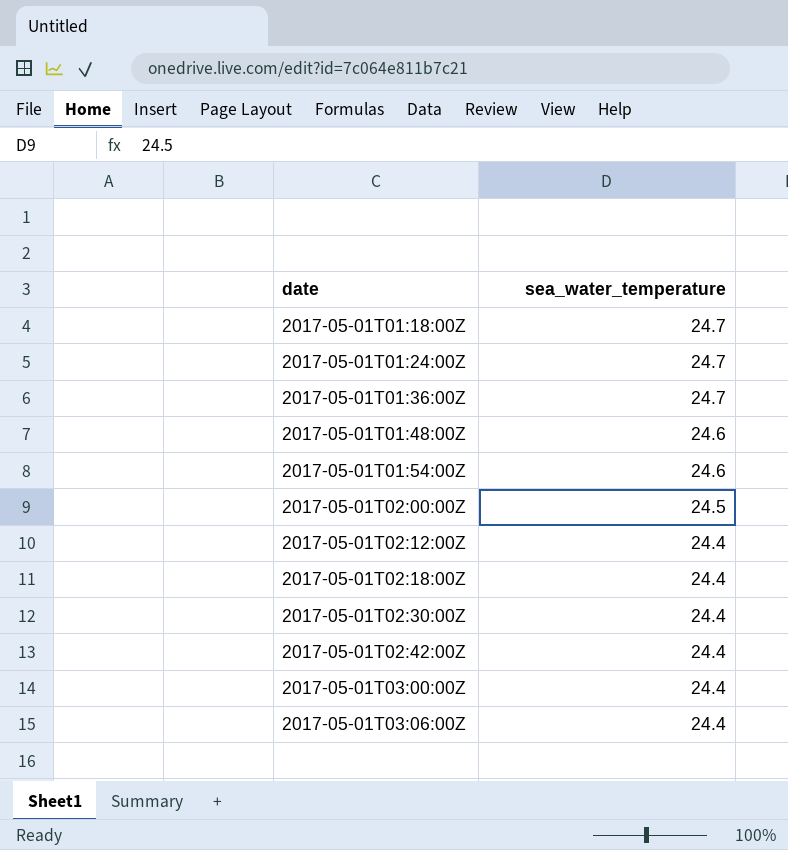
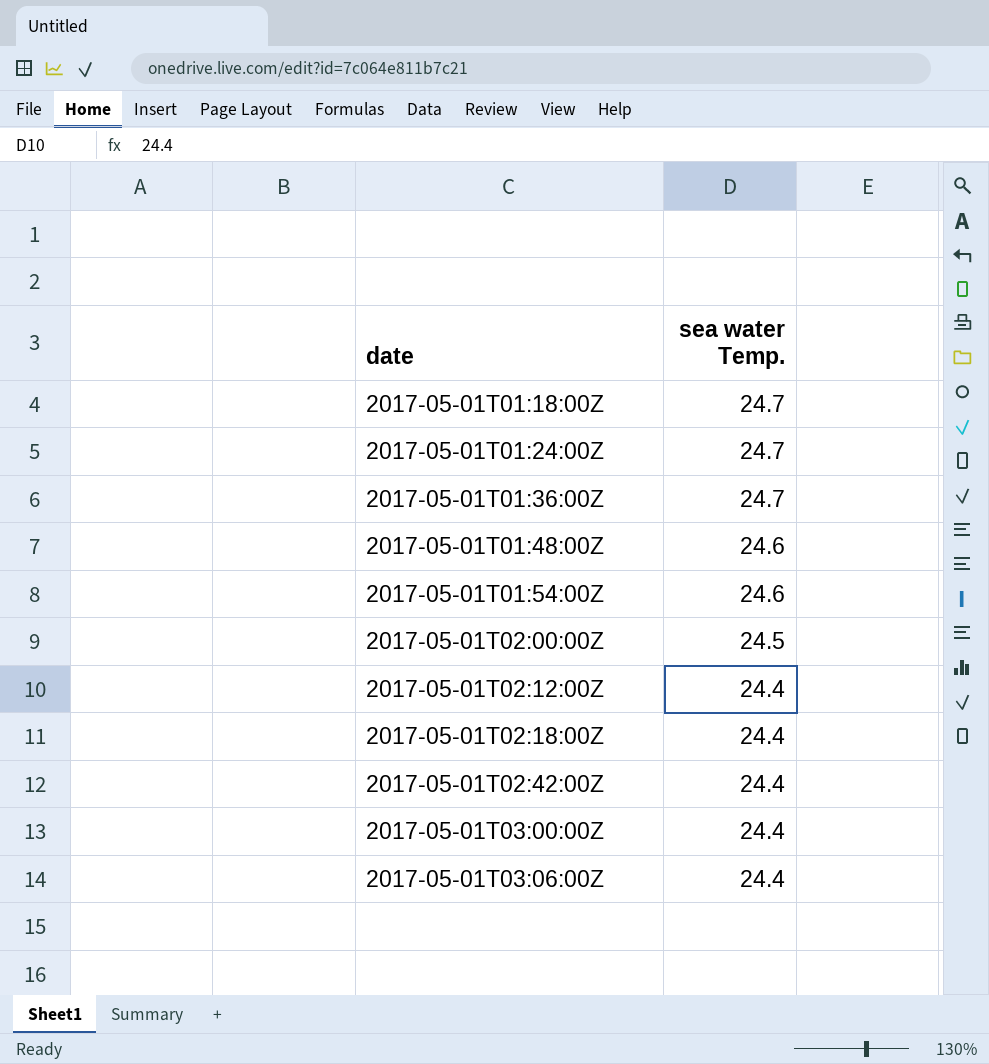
column name: sea_water_temperature -> sea water Temp.
row 2017-05-01T02:30:00Z: 24.4 -> none

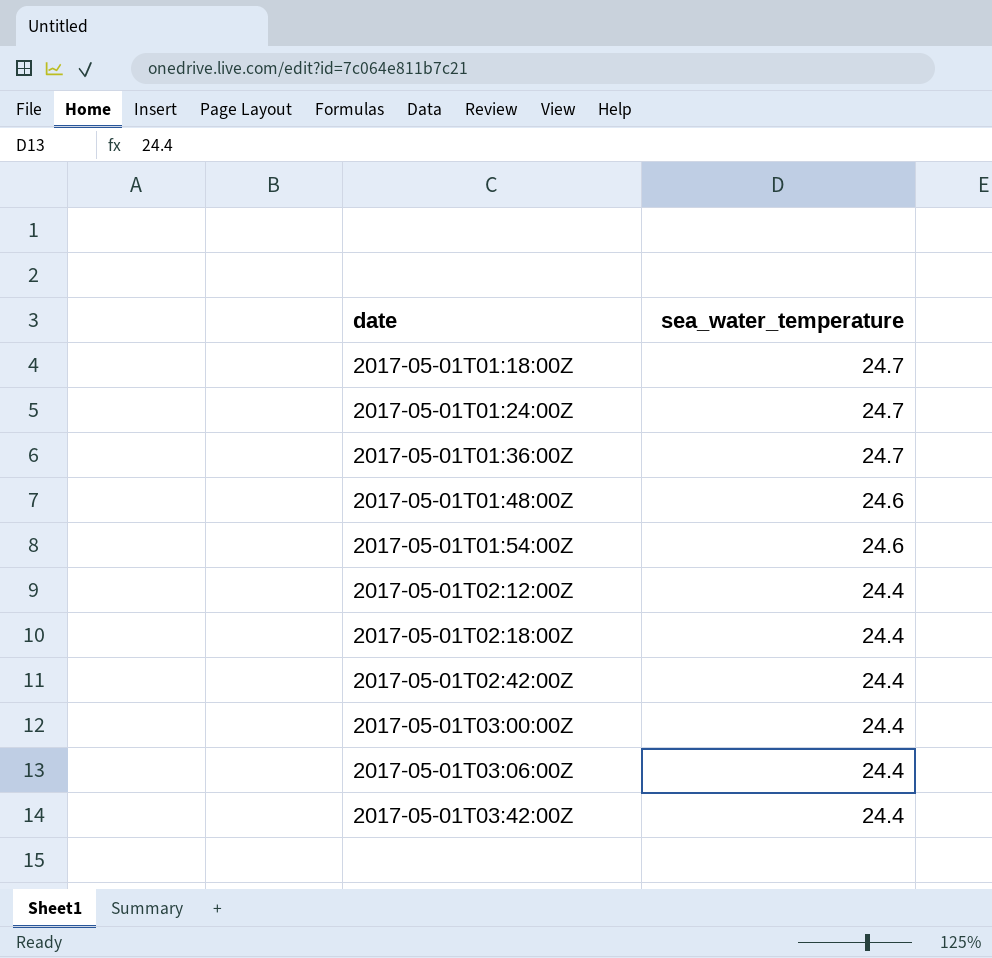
column name: sea water Temp. -> sea_water_temperature
row 2017-05-01T02:00:00Z: 24.5 -> none
row 2017-05-01T03:42:00Z: none -> 24.4

